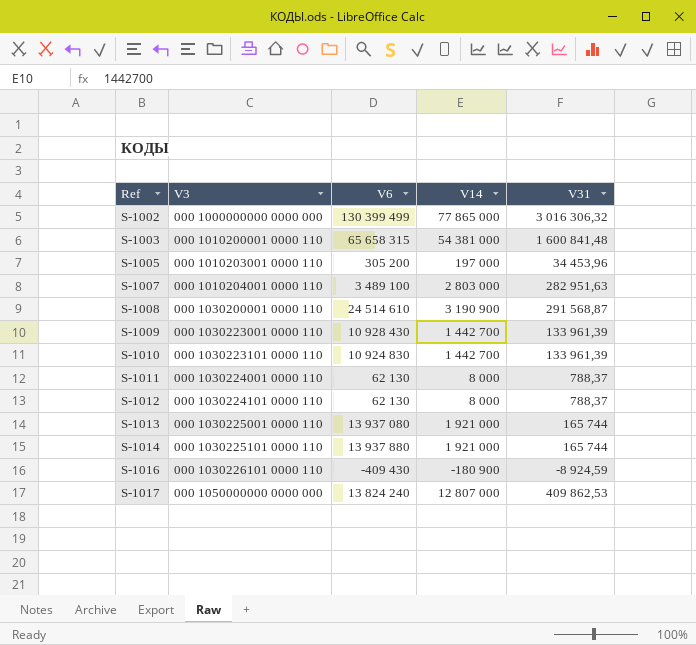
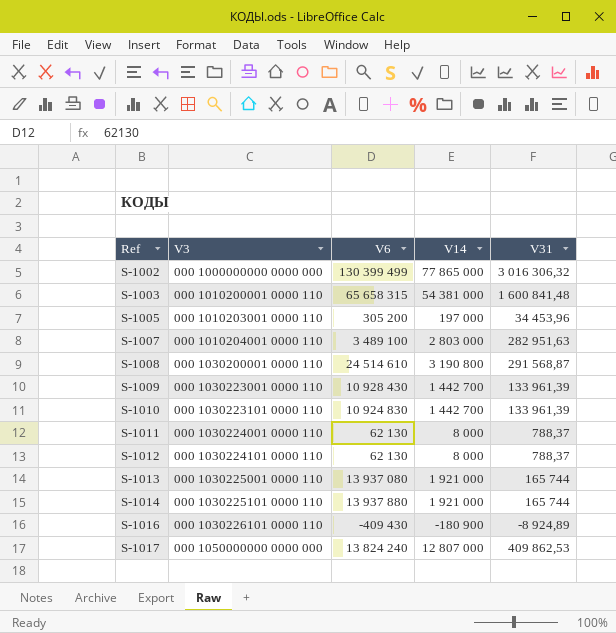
S-1008 | V14: 3 190 900 -> 3 190 800
S-1016 | V31: -8 924,59 -> -8 924,89

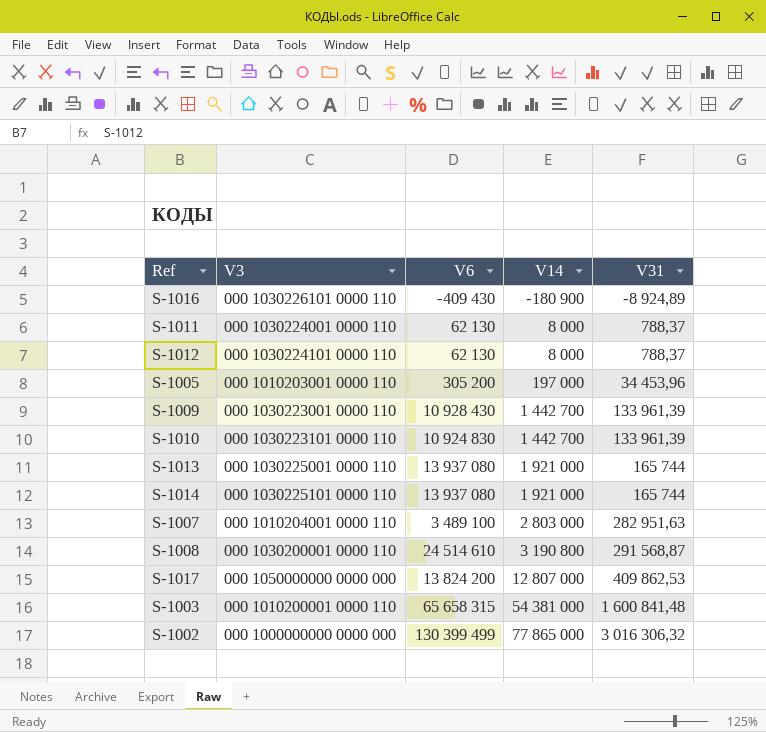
row order: Ref ascending -> V14 ascending
S-1014 | V6: 13 937 880 -> 13 937 080
S-1017 | V6: 13 824 240 -> 13 824 200

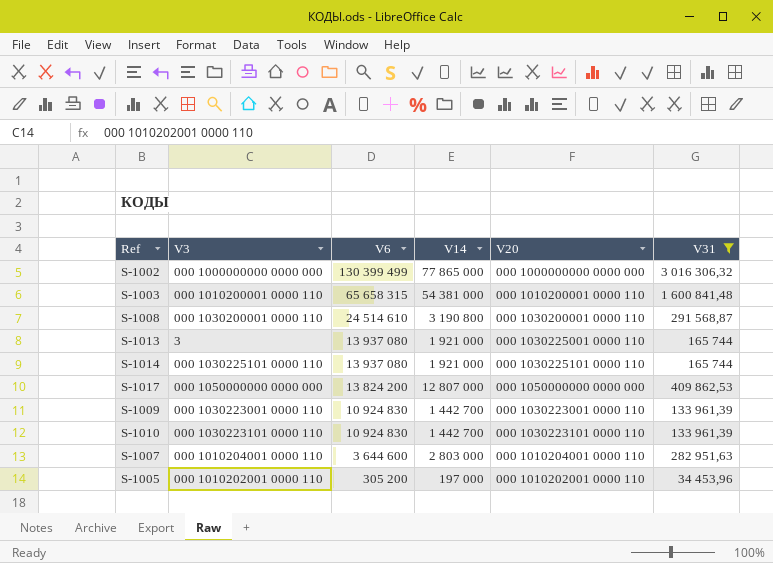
filter: none -> V31 >= 34 453,96
row order: V14 ascending -> V6 descending
column V20 | position: none -> 5
S-1013 | V3: 000 1030225001 0000 110 -> 3
S-1009 | V6: 10 928 430 -> 10 924 830
S-1007 | V6: 3 489 100 -> 3 644 600
S-1005 | V3: 000 1010203001 0000 110 -> 000 1010202001 0000 110

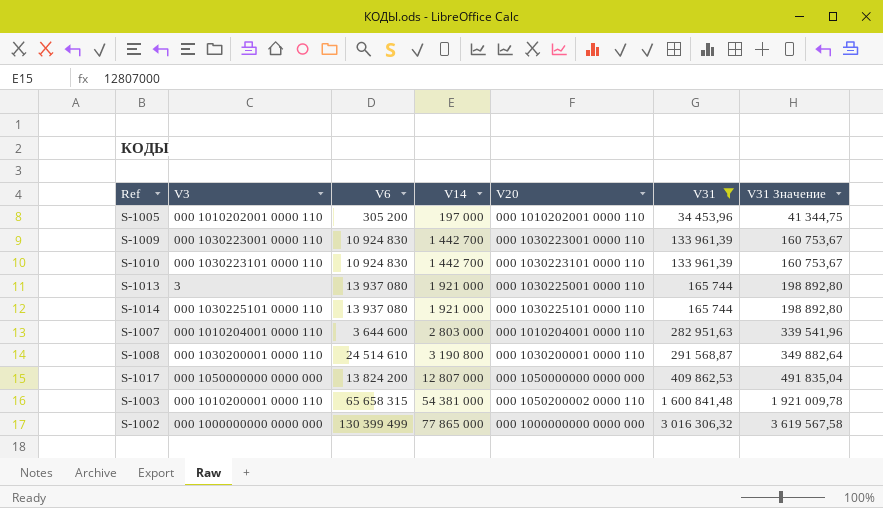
row order: V6 descending -> V14 ascending
column V31 Значение | formula: none -> [V31] * 1,2
S-1003 | V20: 000 1010200001 0000 110 -> 000 1050200002 0000 110

